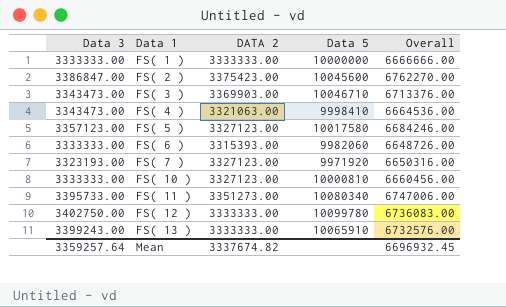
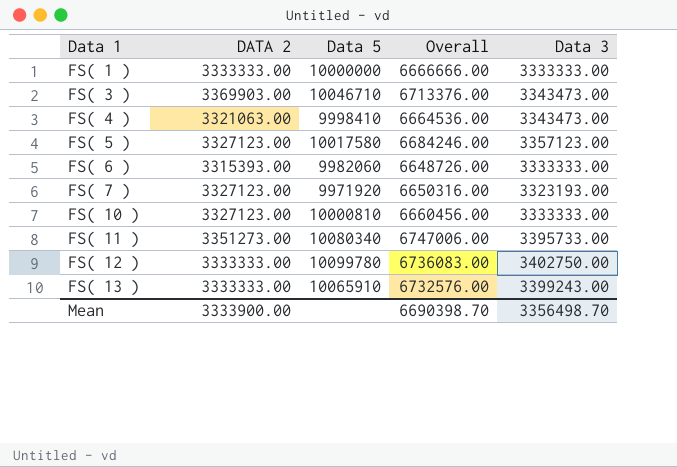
column Data 3 | position: 1 -> 5
row FS( 2 ): 3386847.00 | 3375423.00 | 10045600 | 6762270.00 -> none
Mean | DATA 2: 3337674.82 -> 3333900.00
Mean | Overall: 6696932.45 -> 6690398.70
Mean | Data 3: 3359257.64 -> 3356498.70

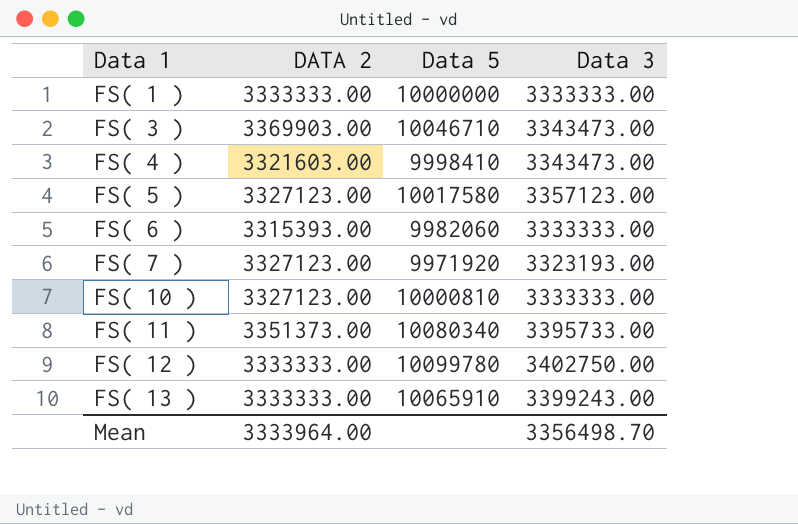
column Overall | formula: [DATA 2] + [Data 3] -> none
FS( 4 ) | DATA 2: 3321063.00 -> 3321603.00
FS( 11 ) | DATA 2: 3351273.00 -> 3351373.00
Mean | DATA 2: 3333900.00 -> 3333964.00

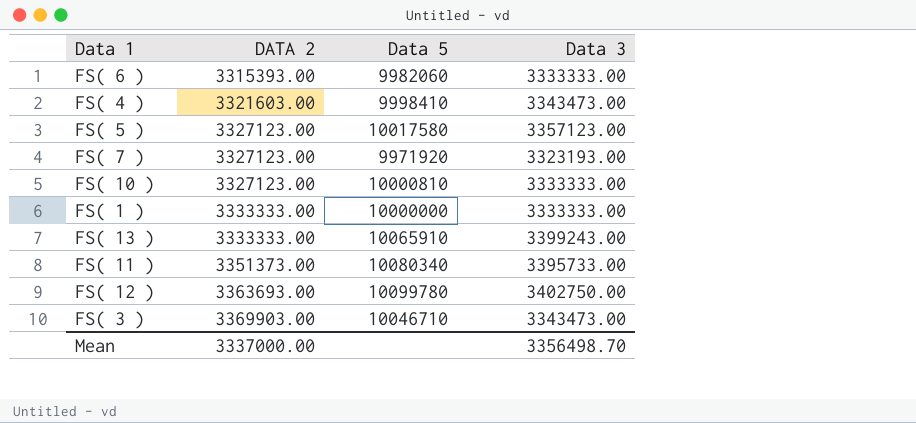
row order: Data 1 ascending -> DATA 2 ascending
FS( 12 ) | DATA 2: 3333333.00 -> 3363693.00
Mean | DATA 2: 3333964.00 -> 3337000.00

